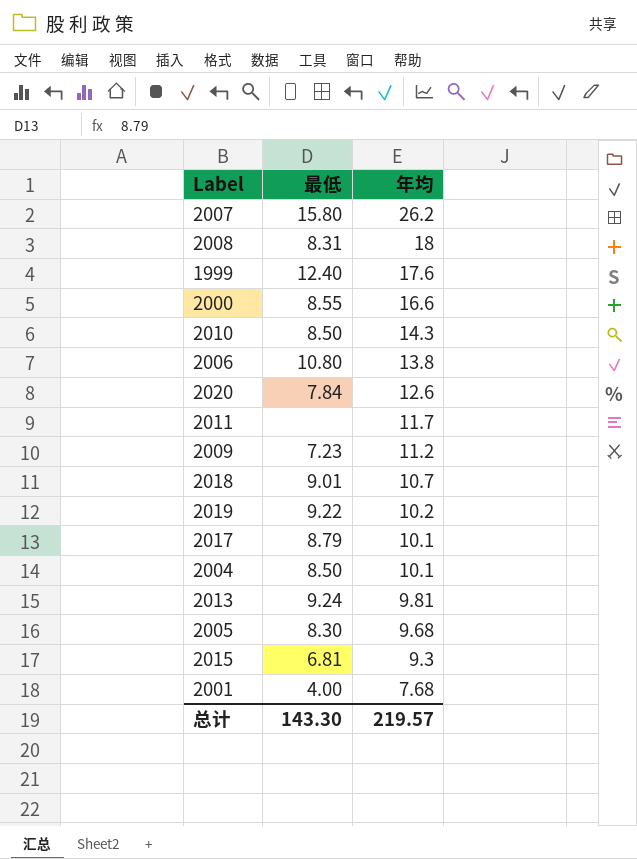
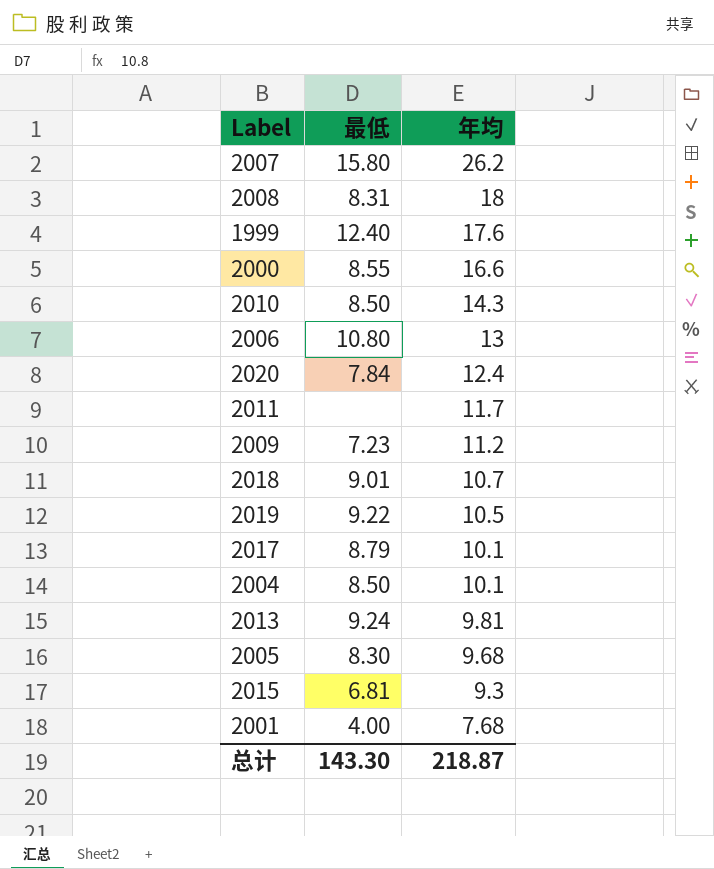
2006 | 年均: 13.8 -> 13
2020 | 年均: 12.6 -> 12.4
2019 | 年均: 10.2 -> 10.5
总计 | 年均: 219.57 -> 218.87

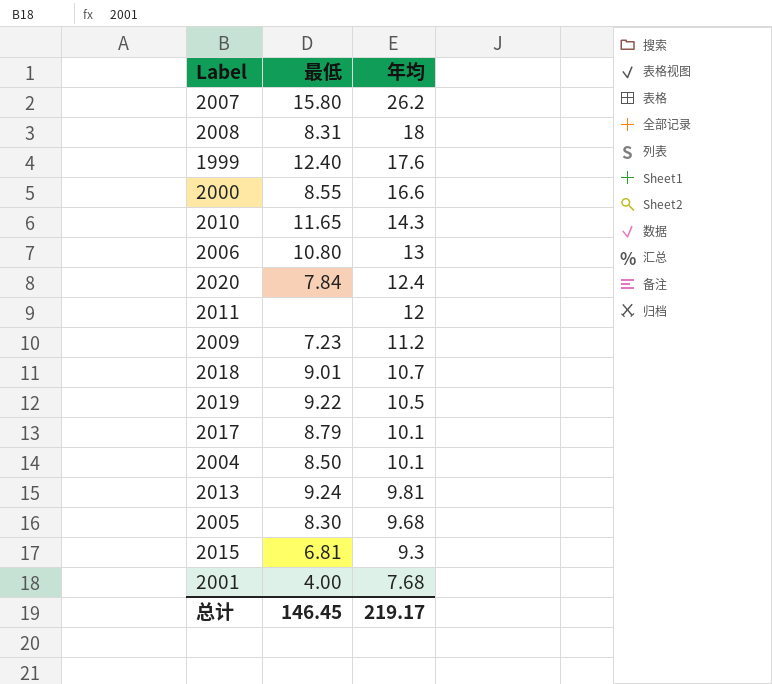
2010 | 最低: 8.50 -> 11.65
2011 | 年均: 11.7 -> 12
总计 | 最低: 143.30 -> 146.45
总计 | 年均: 218.87 -> 219.17

